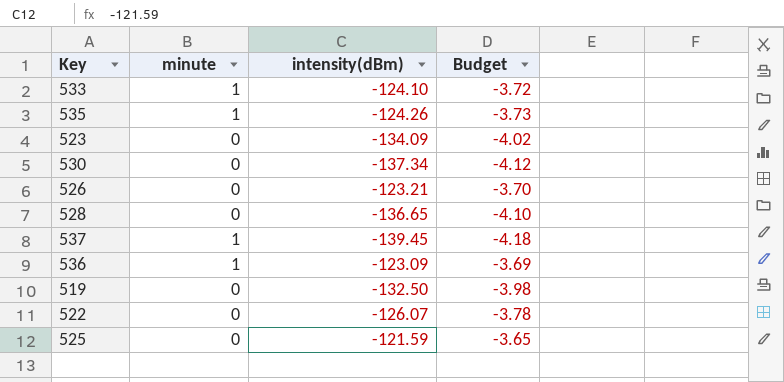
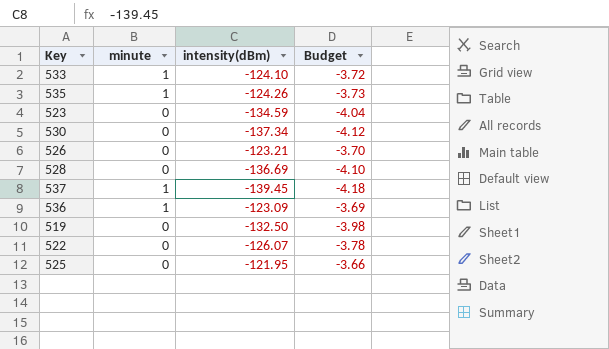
523 | intensity(dBm): -134.09 -> -134.59
523 | Budget: -4.02 -> -4.04
528 | intensity(dBm): -136.65 -> -136.69
525 | intensity(dBm): -121.59 -> -121.95
525 | Budget: -3.65 -> -3.66

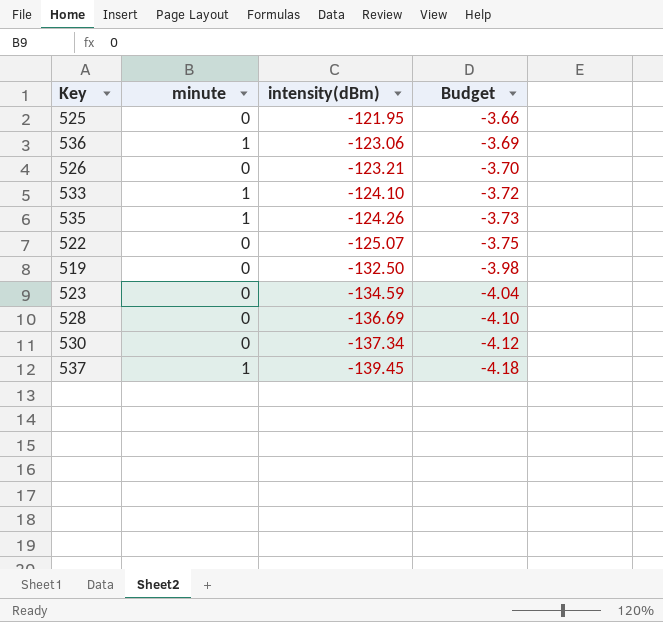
row order: none -> intensity(dBm) descending
536 | intensity(dBm): -123.09 -> -123.06
522 | intensity(dBm): -126.07 -> -125.07
522 | Budget: -3.78 -> -3.75

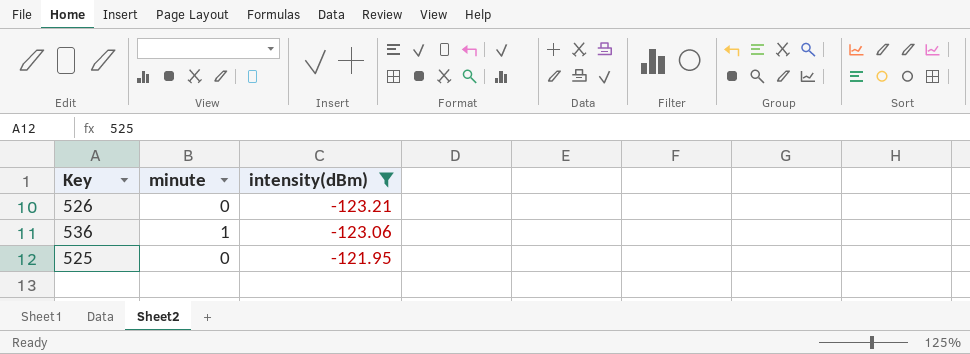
filter: none -> intensity(dBm) >= -123.21
row order: intensity(dBm) descending -> intensity(dBm) ascending
column Budget | formula: [intensity(dBm)] * 0.03 -> none

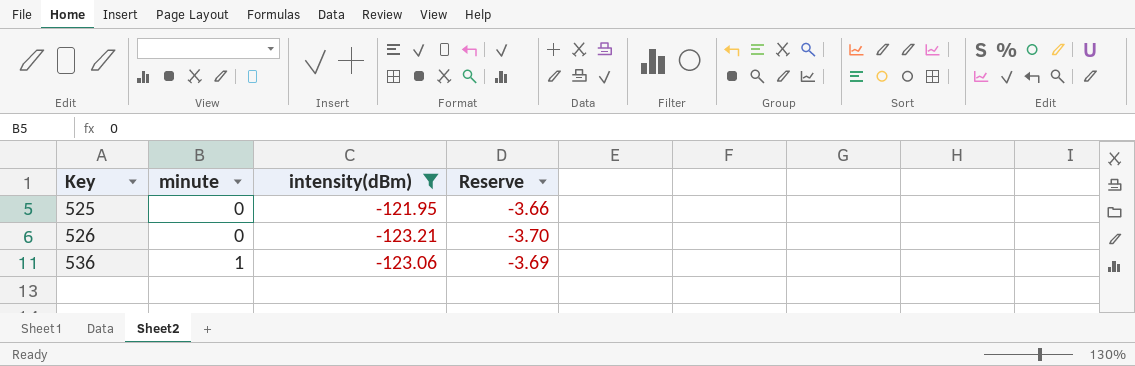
row order: intensity(dBm) ascending -> Key ascending
column Reserve | formula: none -> [intensity(dBm)] * 0.03

